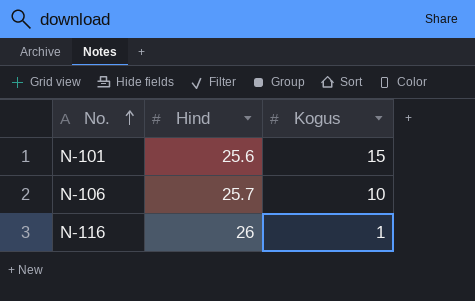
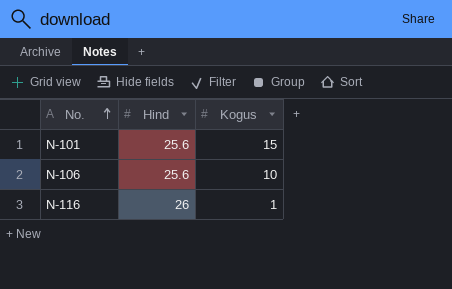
N-106 | Hind: 25.7 -> 25.6

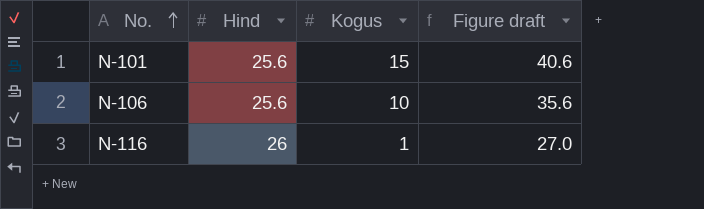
column Figure draft | formula: none -> [Hind] + [Kogus]

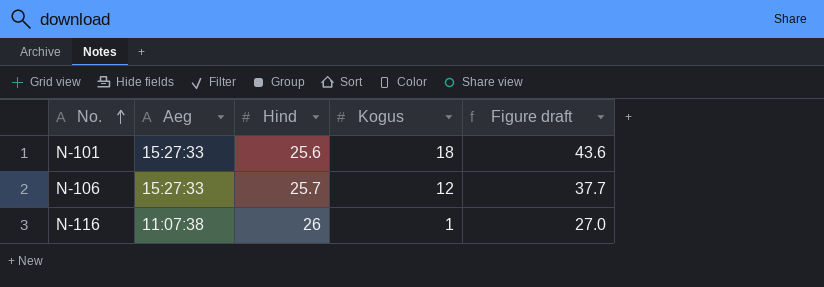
column Aeg | position: none -> 2
N-101 | Kogus: 15 -> 18
N-101 | Figure draft: 40.6 -> 43.6
N-106 | Hind: 25.6 -> 25.7
N-106 | Kogus: 10 -> 12
N-106 | Figure draft: 35.6 -> 37.7

